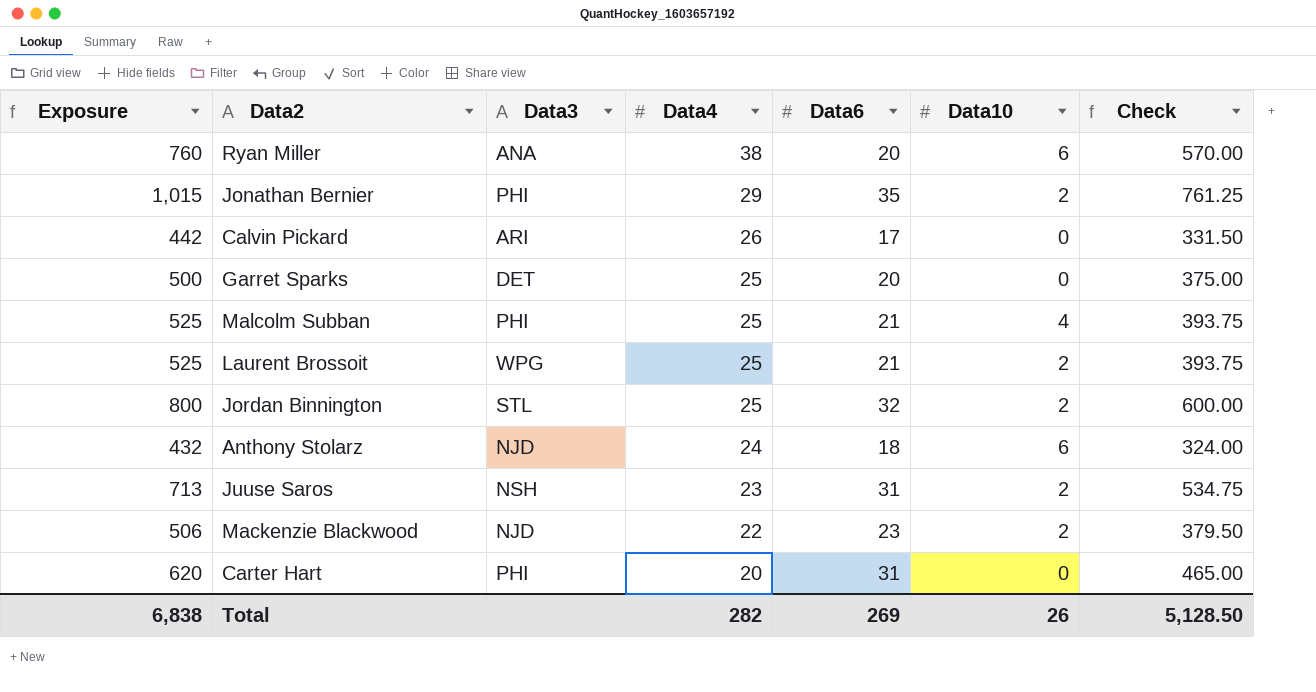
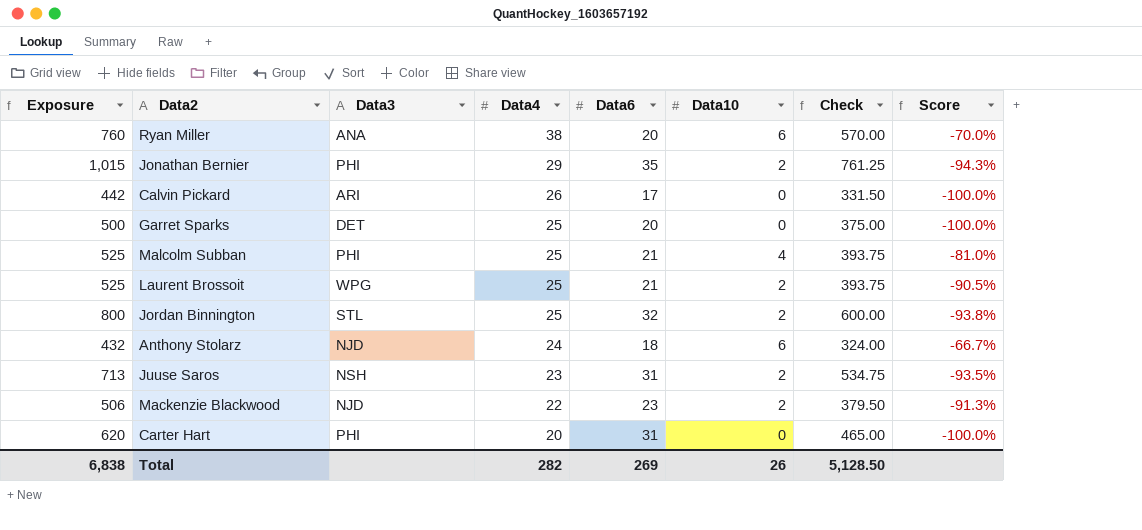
column Score | formula: none -> ([Data10] - [Data6]) / [Data6]

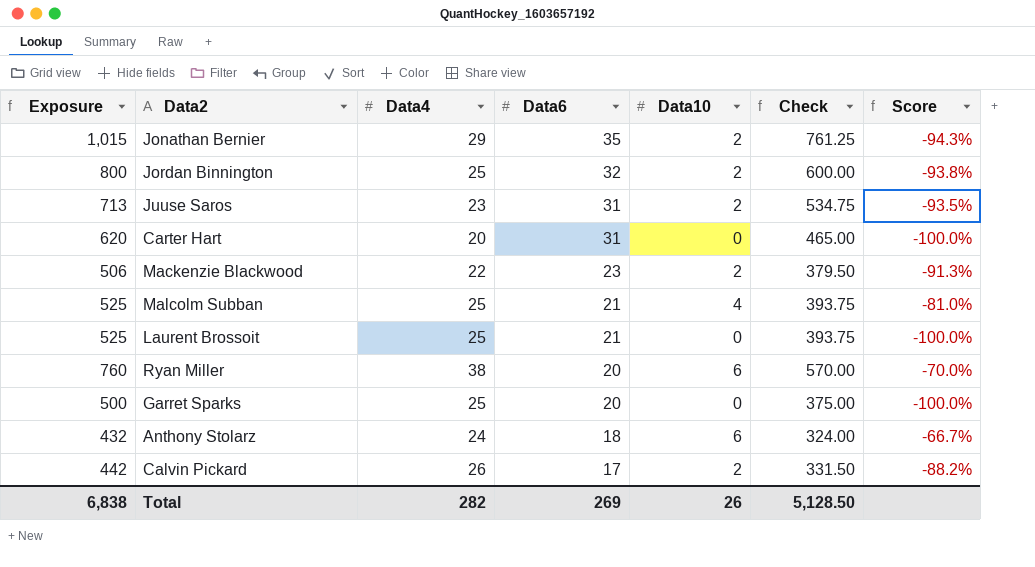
row order: Data4 descending -> Data6 descending
column Data3 | position: 3 -> none
Laurent Brossoit | Data10: 2 -> 0
Laurent Brossoit | Score: -90.5% -> -100.0%
Calvin Pickard | Data10: 0 -> 2
Calvin Pickard | Score: -100.0% -> -88.2%

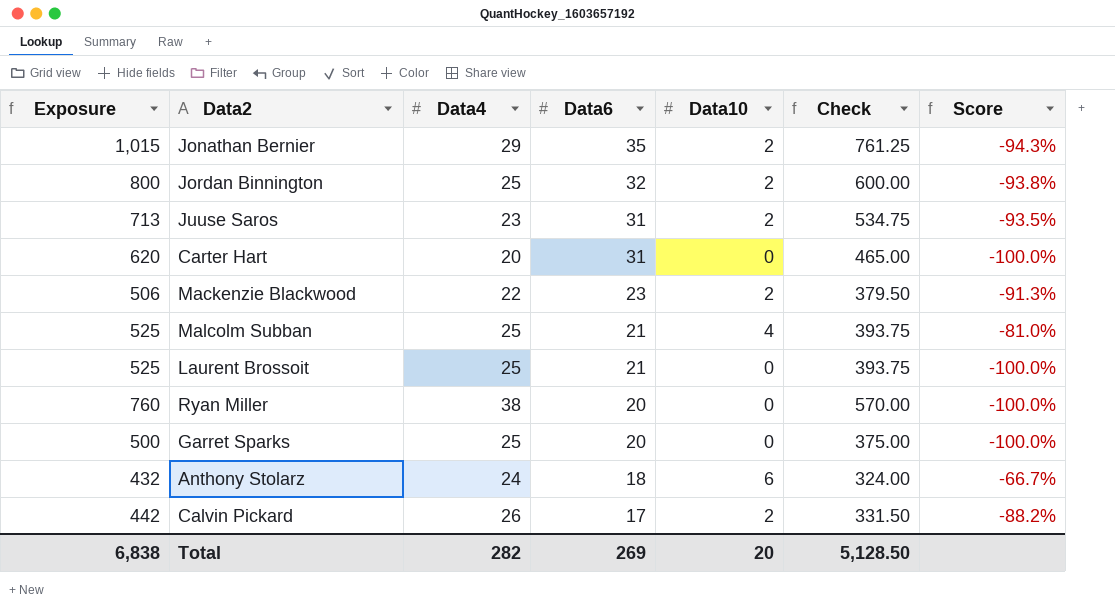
Ryan Miller | Data10: 6 -> 0
Ryan Miller | Score: -70.0% -> -100.0%
Total | Data10: 26 -> 20

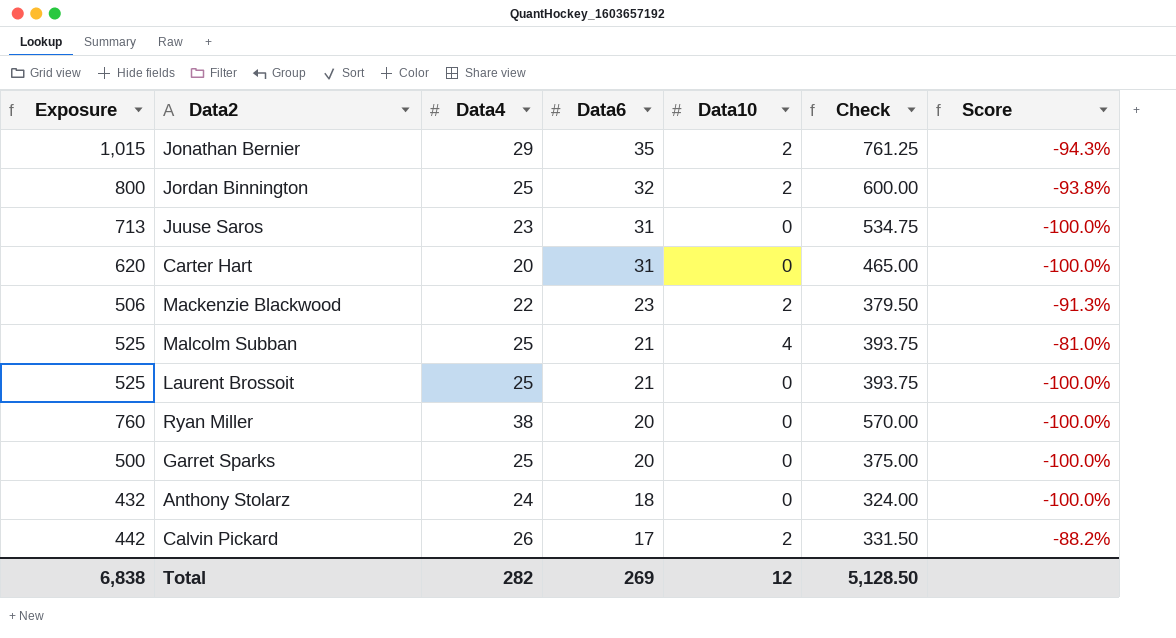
Juuse Saros | Data10: 2 -> 0
Juuse Saros | Score: -93.5% -> -100.0%
Anthony Stolarz | Data10: 6 -> 0
Anthony Stolarz | Score: -66.7% -> -100.0%
Total | Data10: 20 -> 12

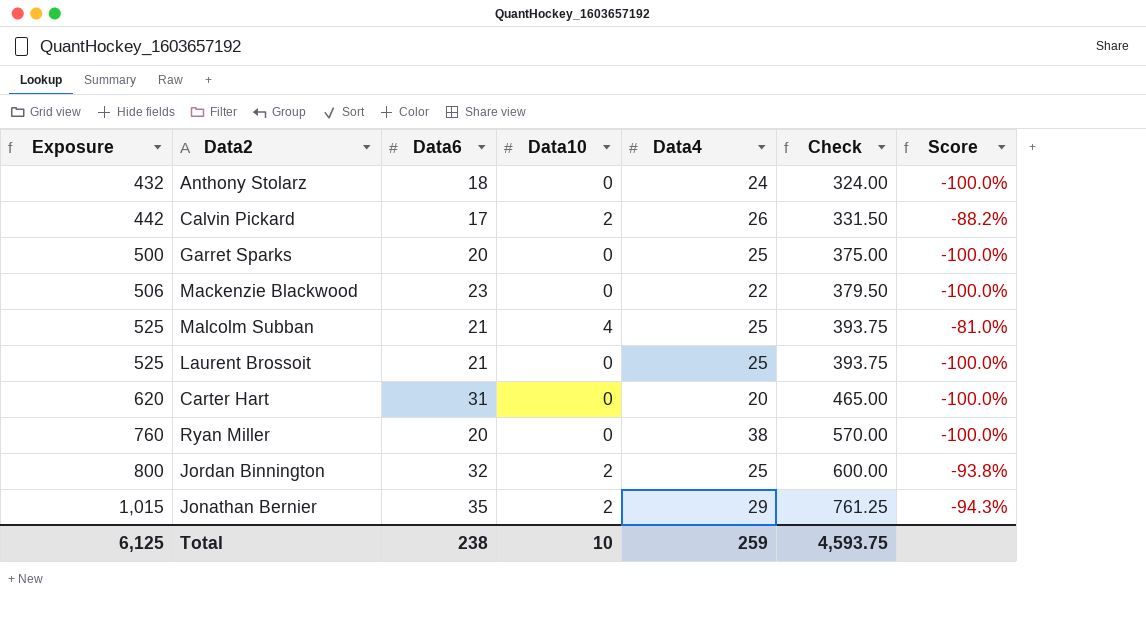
row order: Data6 descending -> Exposure ascending
column Data4 | position: 3 -> 5
row Juuse Saros: 713 | 23 | 31 | 0 | 534.75 | -100.0% -> none
Mackenzie Blackwood | Data10: 2 -> 0
Mackenzie Blackwood | Score: -91.3% -> -100.0%
Total | Exposure: 6,838 -> 6,125
Total | Data6: 269 -> 238
Total | Data10: 12 -> 10
Total | Data4: 282 -> 259
Total | Check: 5,128.50 -> 4,593.75

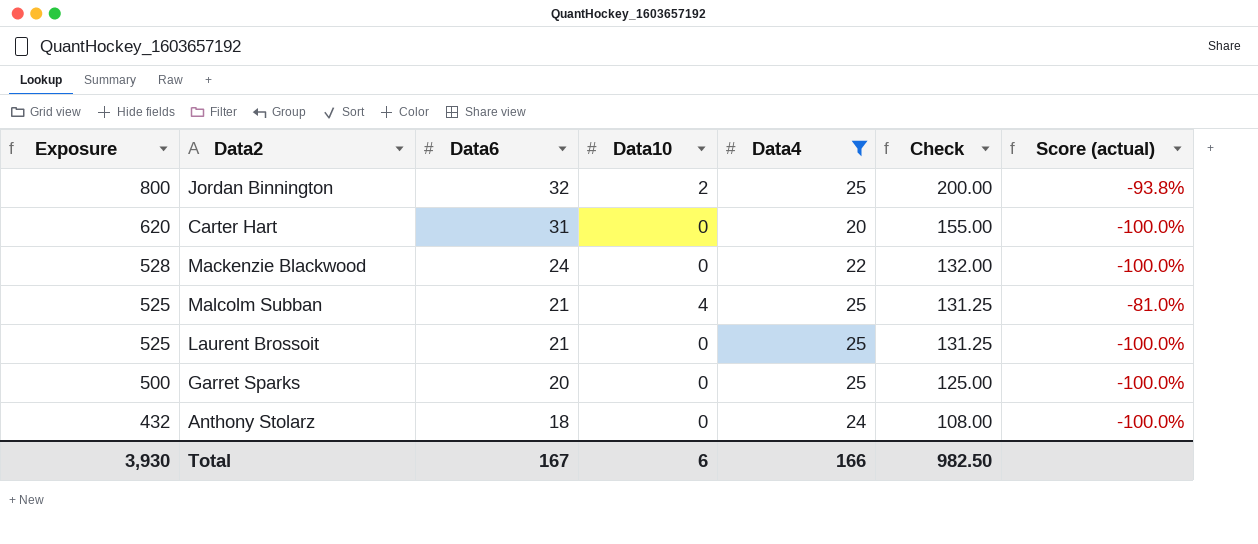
filter: none -> Data4 <= 25
row order: Exposure ascending -> Exposure descending
column Check | formula: [Exposure] * 0.75 -> [Exposure] * 0.25
column name: Score -> Score (actual)
Mackenzie Blackwood | Exposure: 506 -> 528
Mackenzie Blackwood | Data6: 23 -> 24
Total | Exposure: 6,125 -> 3,930
Total | Data6: 238 -> 167
Total | Data10: 10 -> 6
Total | Data4: 259 -> 166
Total | Check: 4,593.75 -> 982.50

